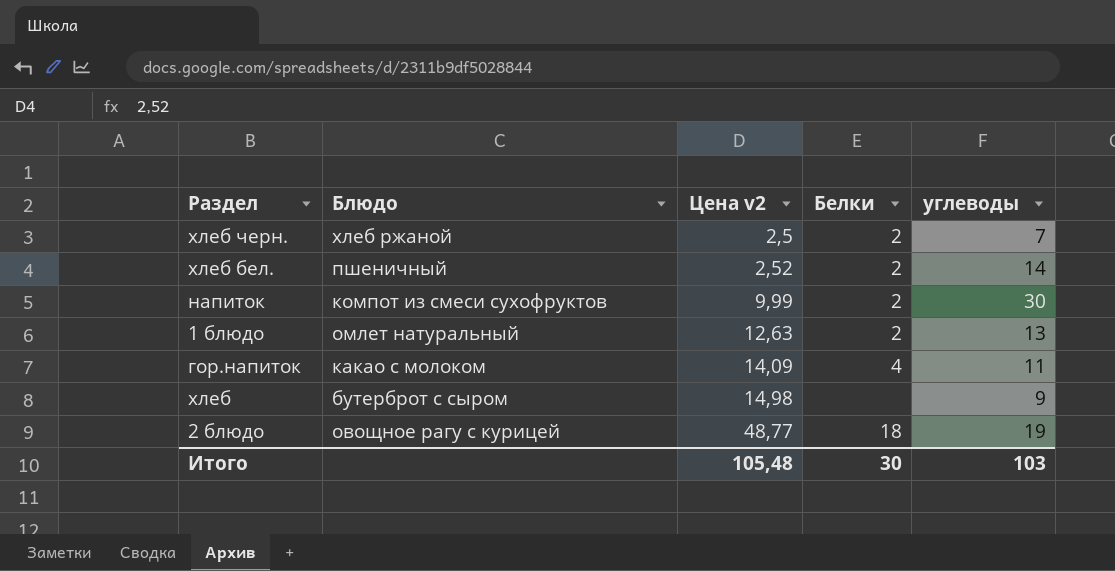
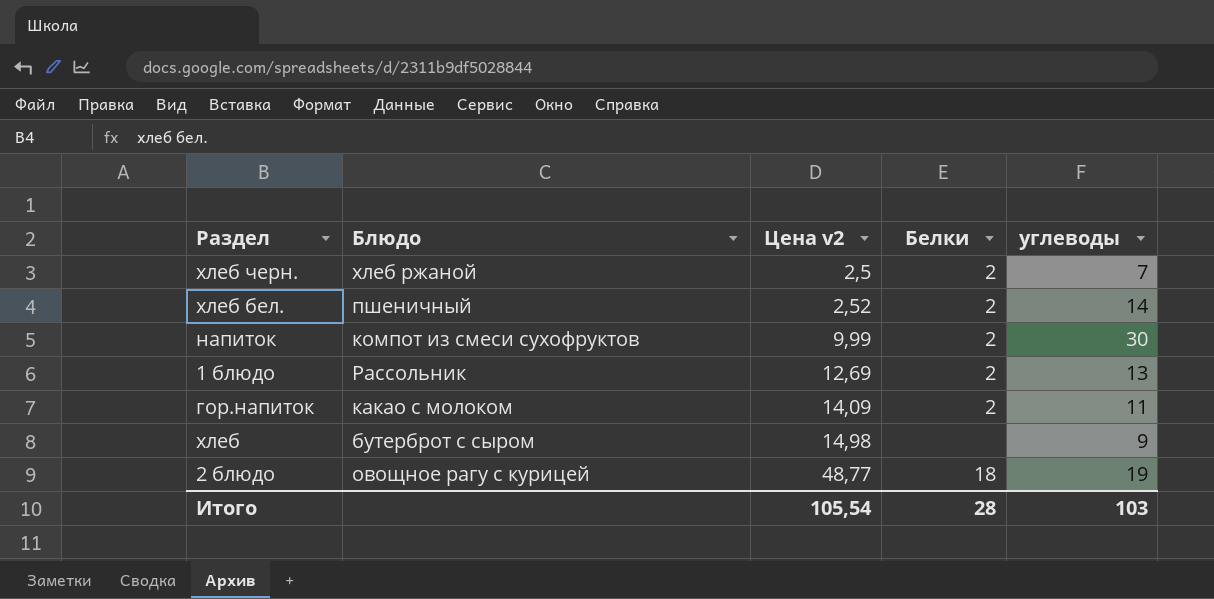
1 блюдо | Блюдо: омлет натуральный -> Рассольник
1 блюдо | Цена v2: 12,63 -> 12,69
гор.напиток | Белки: 4 -> 2
Итого | Цена v2: 105,48 -> 105,54
Итого | Белки: 30 -> 28

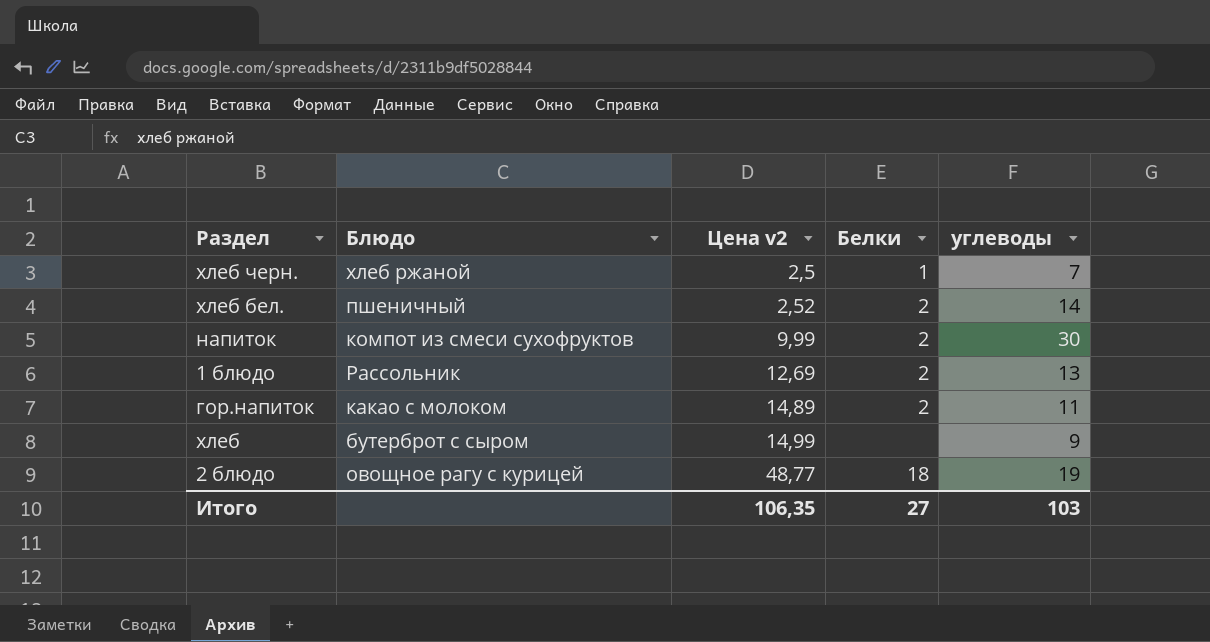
хлеб черн. | Белки: 2 -> 1
гор.напиток | Цена v2: 14,09 -> 14,89
хлеб | Цена v2: 14,98 -> 14,99
Итого | Цена v2: 105,54 -> 106,35
Итого | Белки: 28 -> 27

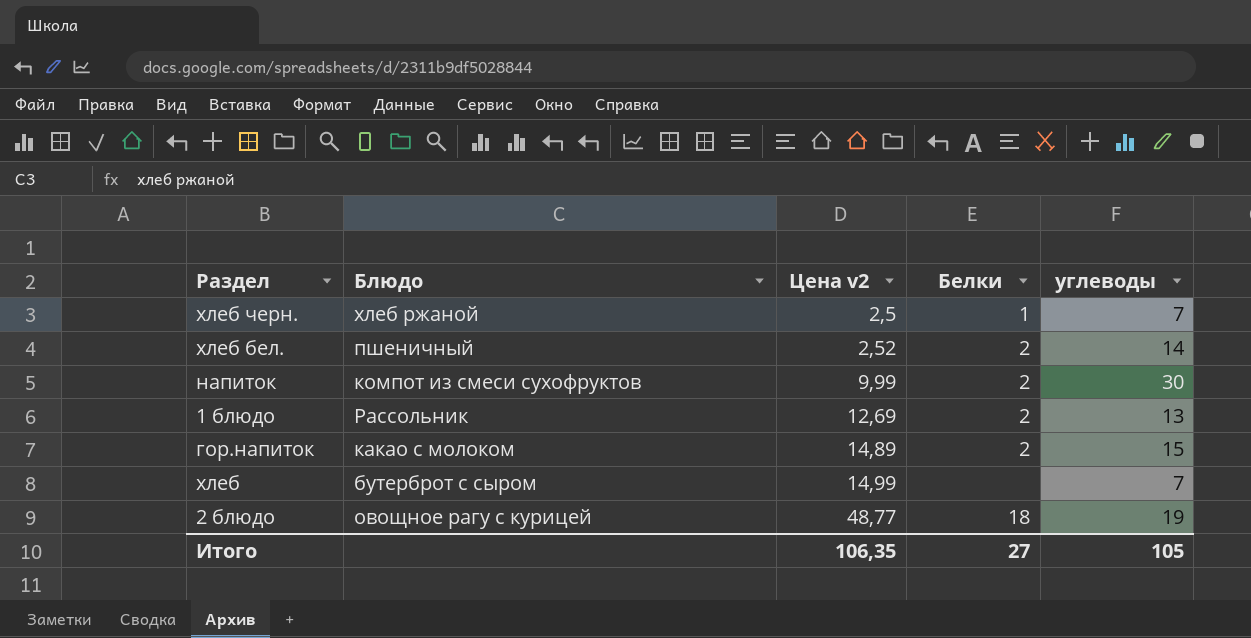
гор.напиток | углеводы: 11 -> 15
хлеб | углеводы: 9 -> 7
Итого | углеводы: 103 -> 105

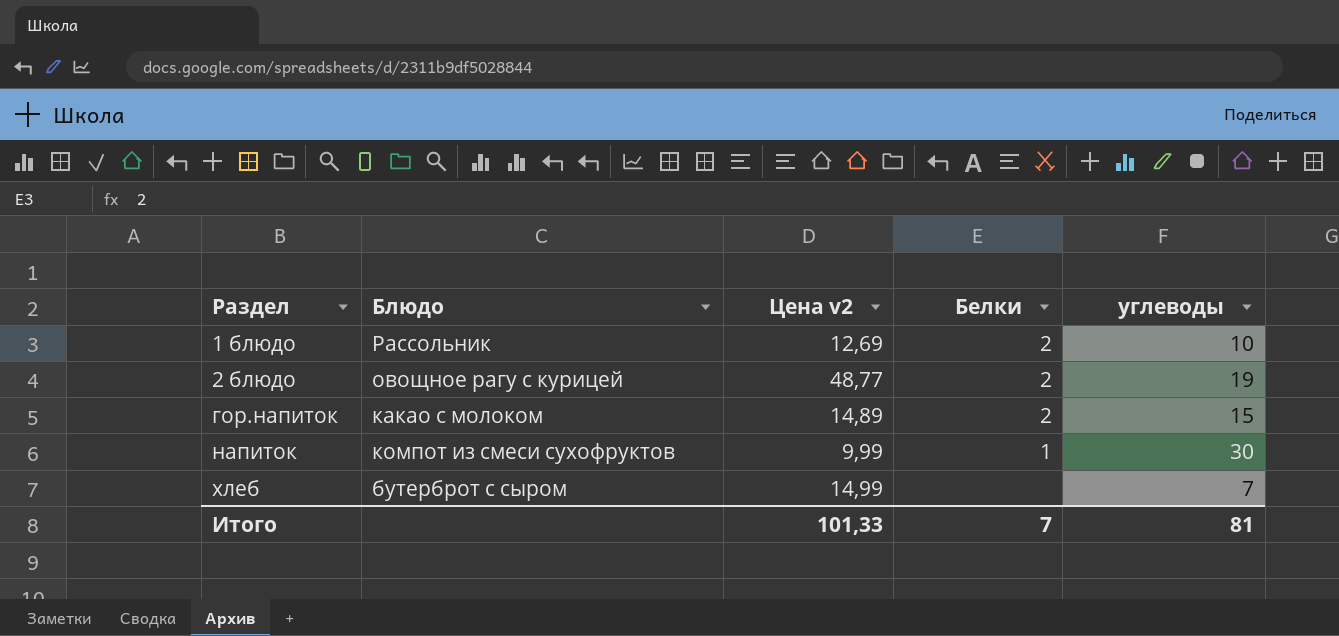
row order: Цена v2 ascending -> Раздел ascending
row хлеб черн.: хлеб ржаной | 2,5 | 1 | 7 -> none
row хлеб бел.: пшеничный | 2,52 | 2 | 14 -> none
1 блюдо | углеводы: 13 -> 10
2 блюдо | Белки: 18 -> 2
напиток | Белки: 2 -> 1
Итого | Цена v2: 106,35 -> 101,33
Итого | Белки: 27 -> 7
Итого | углеводы: 105 -> 81

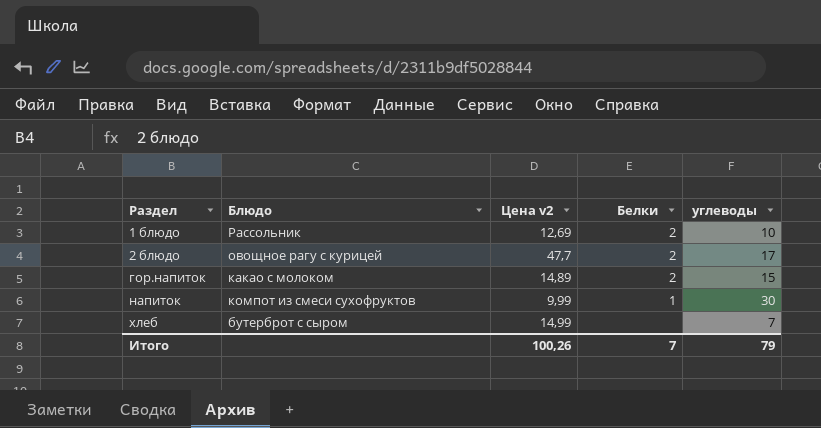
2 блюдо | Цена v2: 48,77 -> 47,7
2 блюдо | углеводы: 19 -> 17
Итого | Цена v2: 101,33 -> 100,26
Итого | углеводы: 81 -> 79

